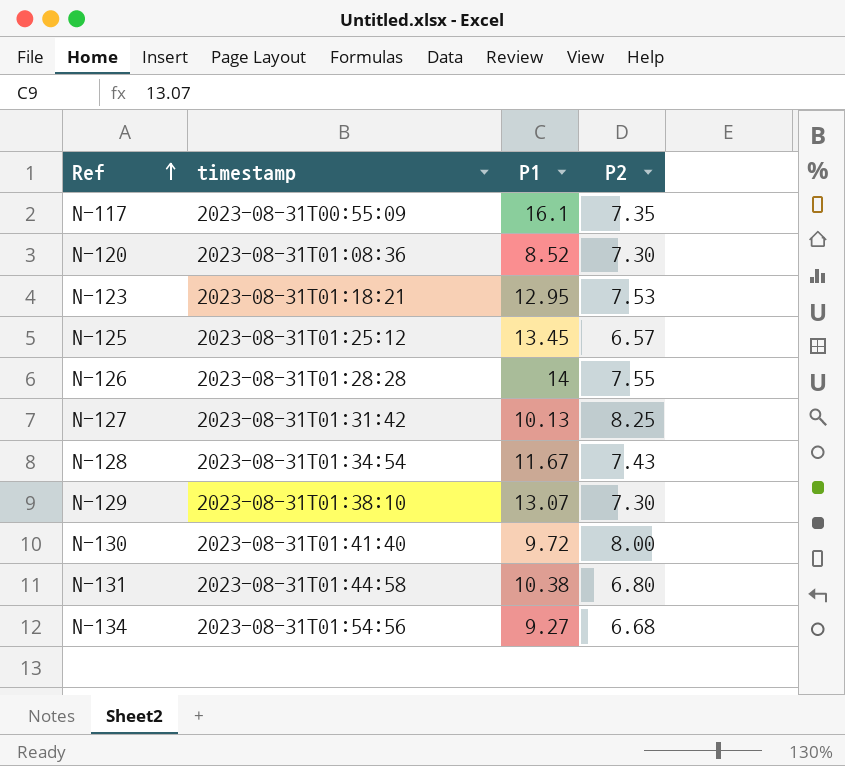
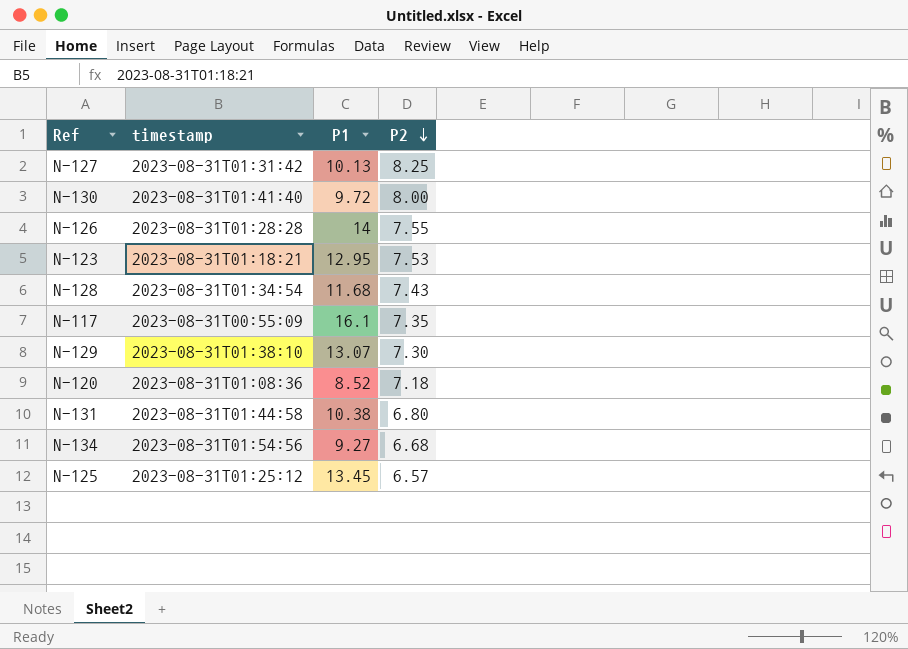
row order: Ref ascending -> P2 descending
N-128 | P1: 11.67 -> 11.68
N-120 | P2: 7.30 -> 7.18

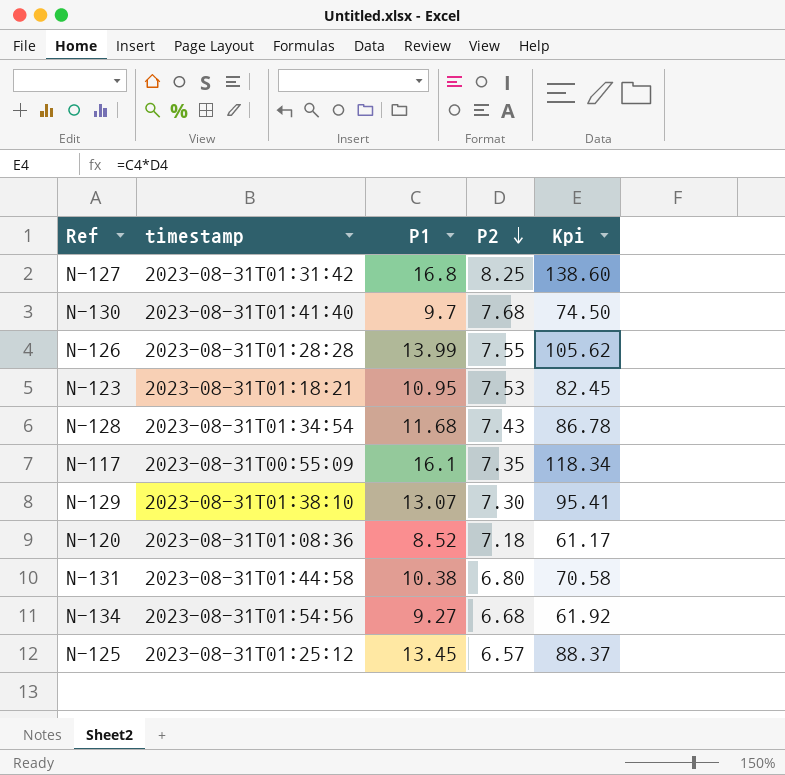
column Kpi | formula: none -> [P1] * [P2]
N-127 | P1: 10.13 -> 16.8
N-130 | P1: 9.72 -> 9.7
N-130 | P2: 8.00 -> 7.68
N-126 | P1: 14 -> 13.99
N-123 | P1: 12.95 -> 10.95

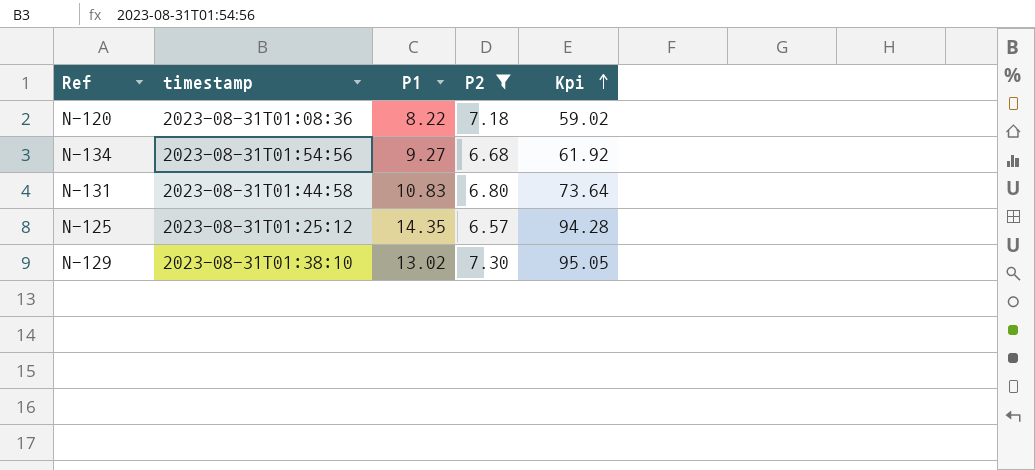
filter: none -> P2 <= 7.30
row order: P2 descending -> Kpi ascending
N-120 | P1: 8.52 -> 8.22
N-120 | Kpi: 61.17 -> 59.02
N-131 | P1: 10.38 -> 10.83
N-131 | Kpi: 70.58 -> 73.64
N-125 | P1: 13.45 -> 14.35
N-125 | Kpi: 88.37 -> 94.28
N-129 | P1: 13.07 -> 13.02
N-129 | Kpi: 95.41 -> 95.05

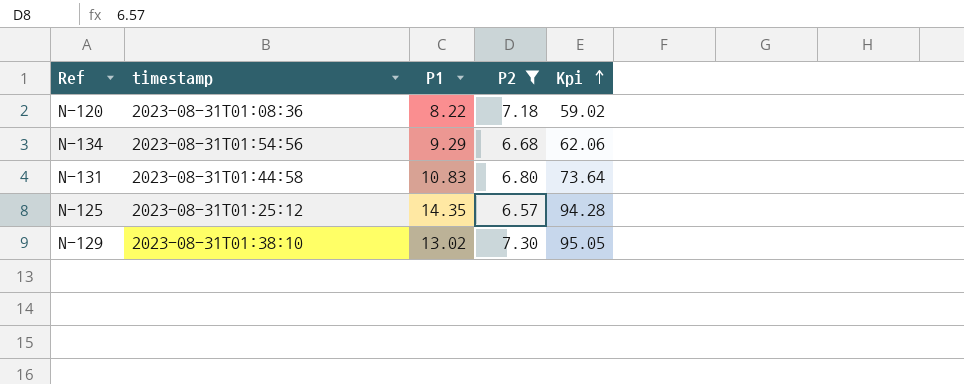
N-134 | P1: 9.27 -> 9.29
N-134 | Kpi: 61.92 -> 62.06

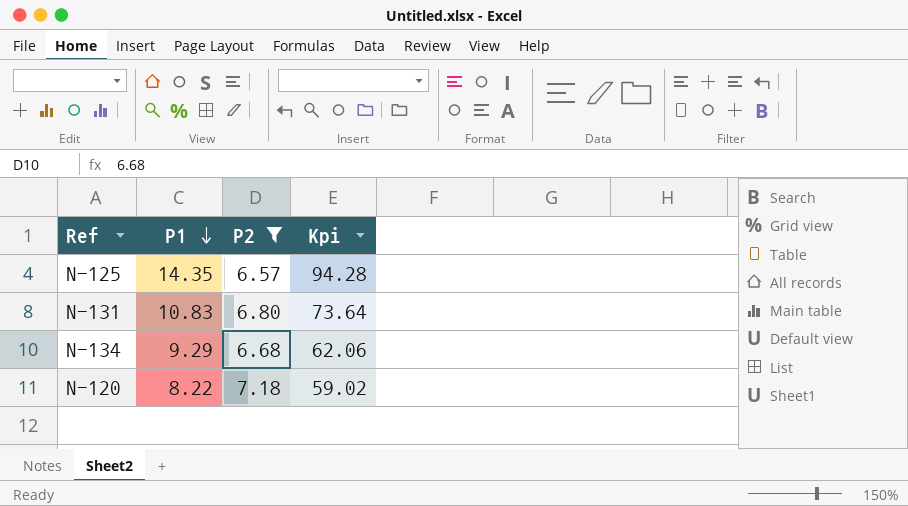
row order: Kpi ascending -> P1 descending
column timestamp | position: 2 -> none
row N-129: 2023-08-31T01:38:10 | 13.02 | 7.30 | 95.05 -> none

